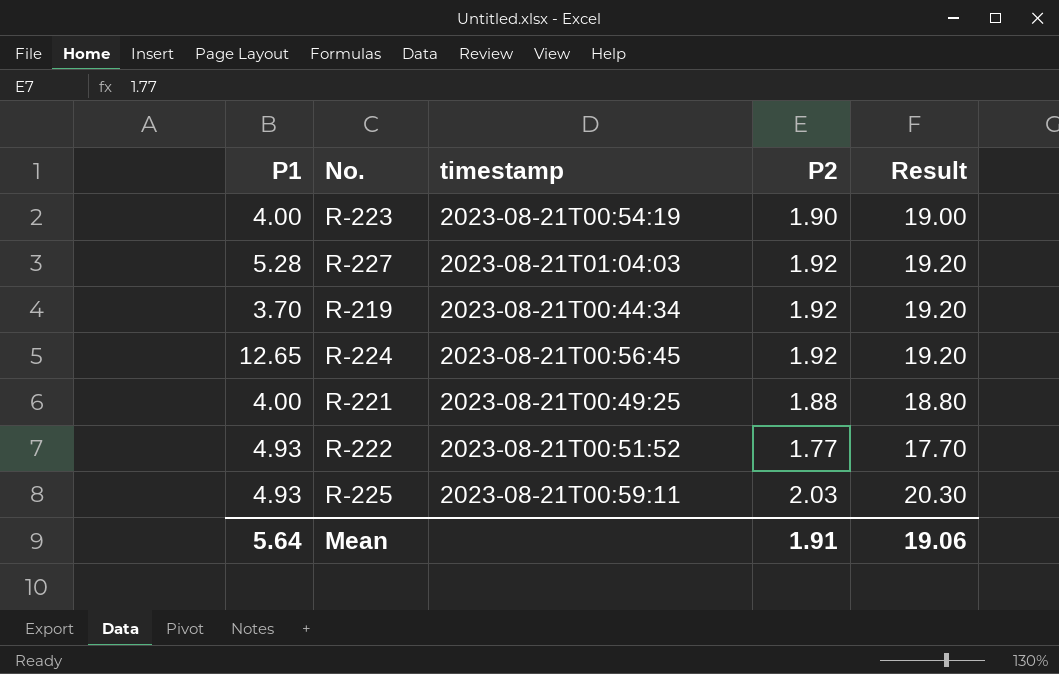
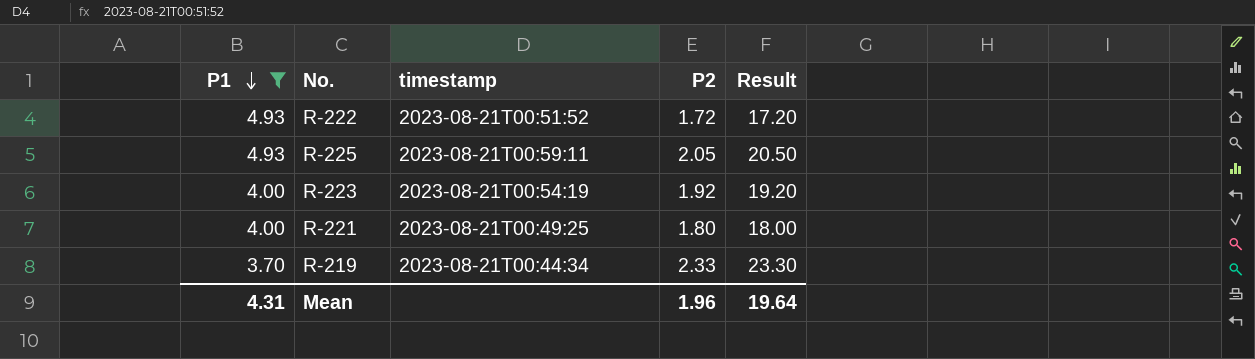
filter: none -> P1 <= 4.93
row order: none -> P1 descending
R-222 | P2: 1.77 -> 1.72
R-222 | Result: 17.70 -> 17.20
R-225 | P2: 2.03 -> 2.05
R-225 | Result: 20.30 -> 20.50
R-223 | P2: 1.90 -> 1.92
R-223 | Result: 19.00 -> 19.20
R-221 | P2: 1.88 -> 1.80
R-221 | Result: 18.80 -> 18.00
R-219 | P2: 1.92 -> 2.33
R-219 | Result: 19.20 -> 23.30
Mean | P1: 5.64 -> 4.31
Mean | P2: 1.91 -> 1.96
Mean | Result: 19.06 -> 19.64

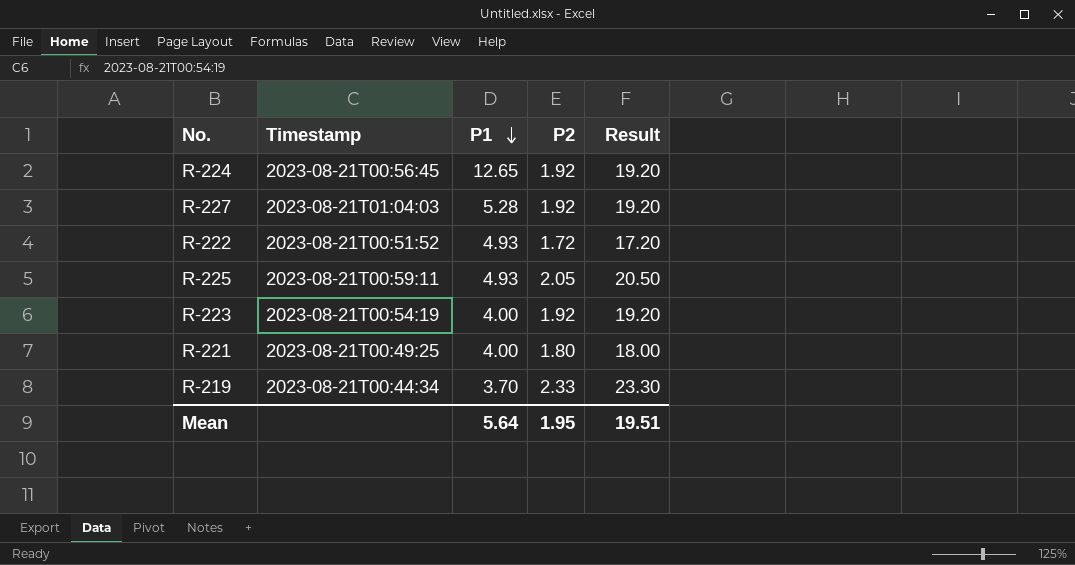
filter: P1 <= 4.93 -> none
column name: timestamp -> Timestamp
column P1 | position: 1 -> 3
Mean | P1: 4.31 -> 5.64
Mean | P2: 1.96 -> 1.95
Mean | Result: 19.64 -> 19.51

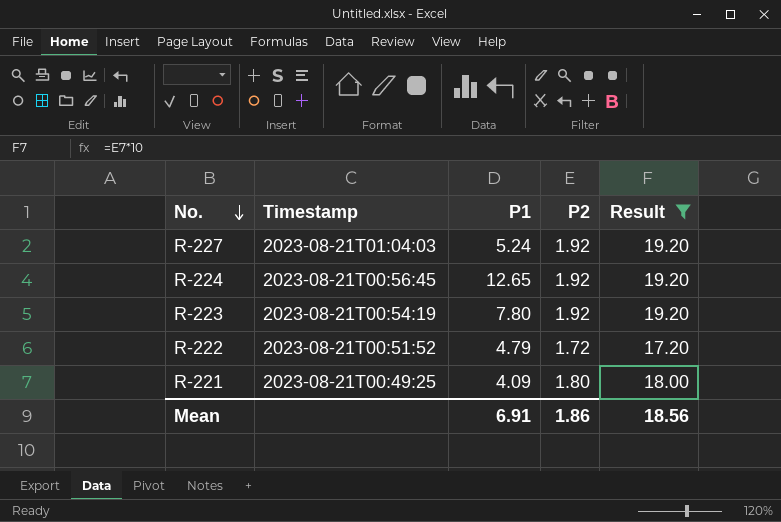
filter: none -> Result <= 19.20
row order: P1 descending -> No. descending
R-227 | P1: 5.28 -> 5.24
R-223 | P1: 4.00 -> 7.80
R-222 | P1: 4.93 -> 4.79
R-221 | P1: 4.00 -> 4.09
Mean | P1: 5.64 -> 6.91
Mean | P2: 1.95 -> 1.86
Mean | Result: 19.51 -> 18.56

